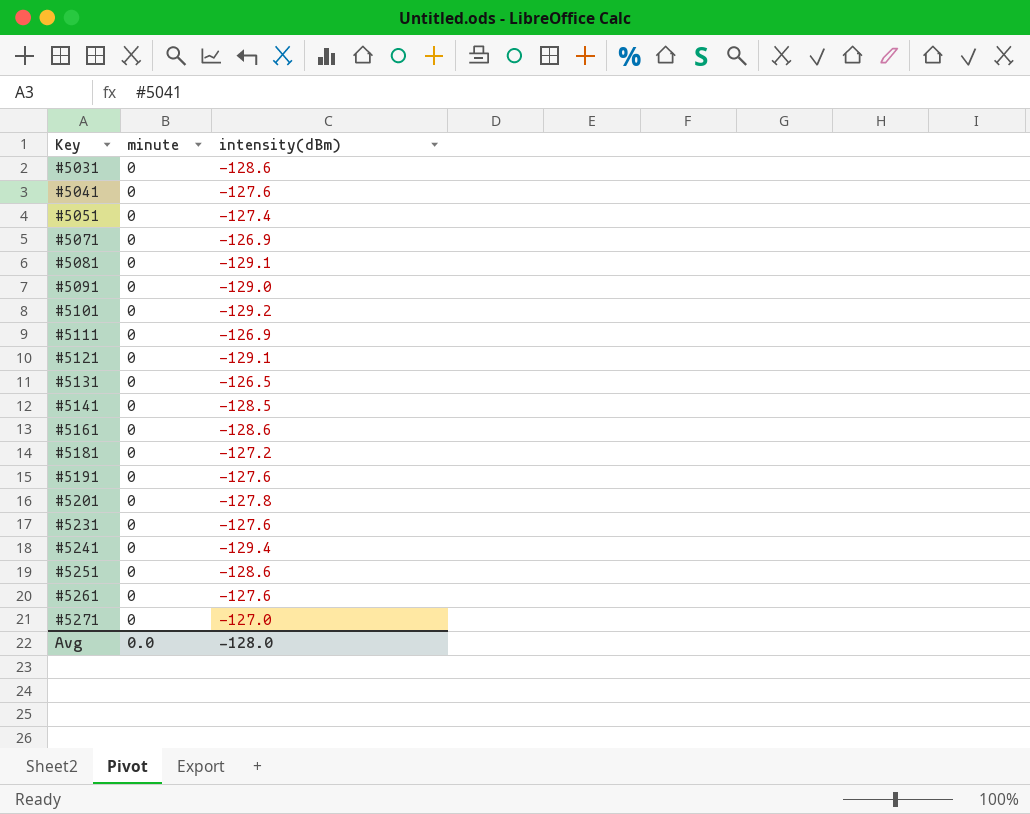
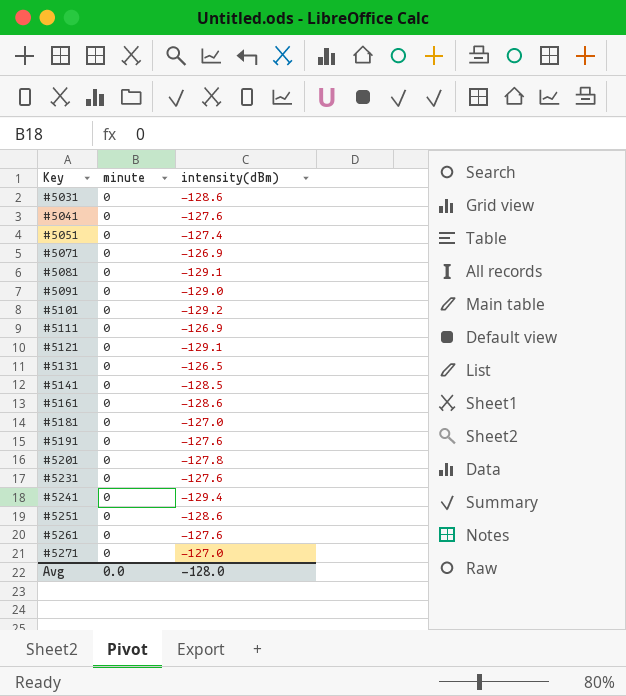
#5181 | intensity(dBm): -127.2 -> -127.0

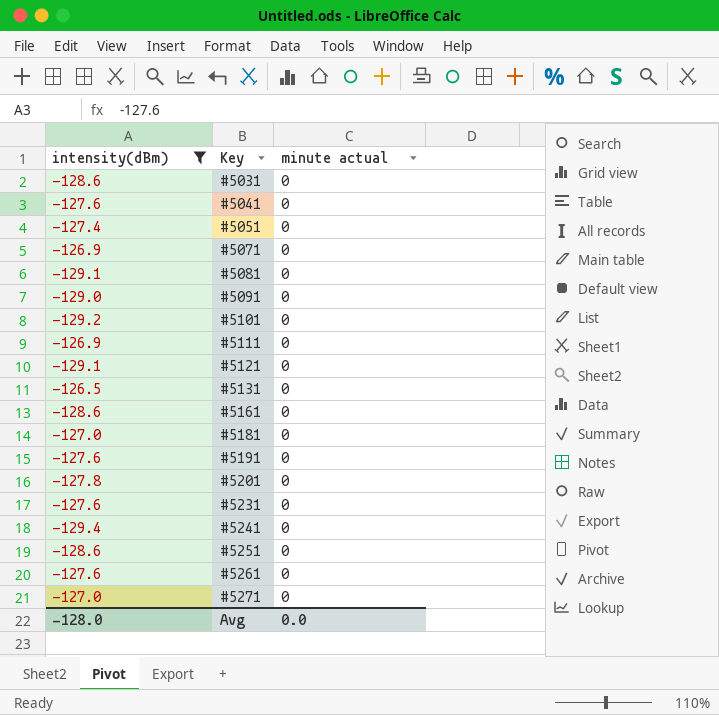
filter: none -> intensity(dBm) != -128.5
column intensity(dBm) | position: 3 -> 1
column name: minute -> minute actual

